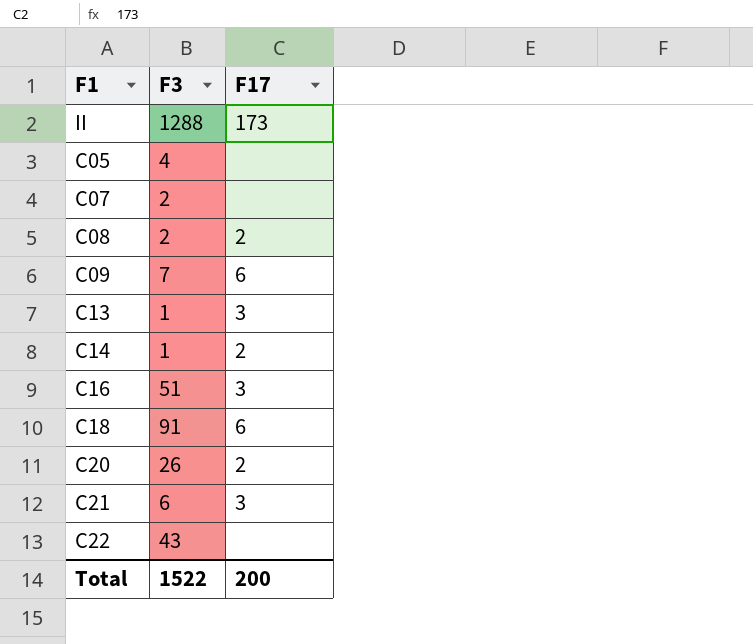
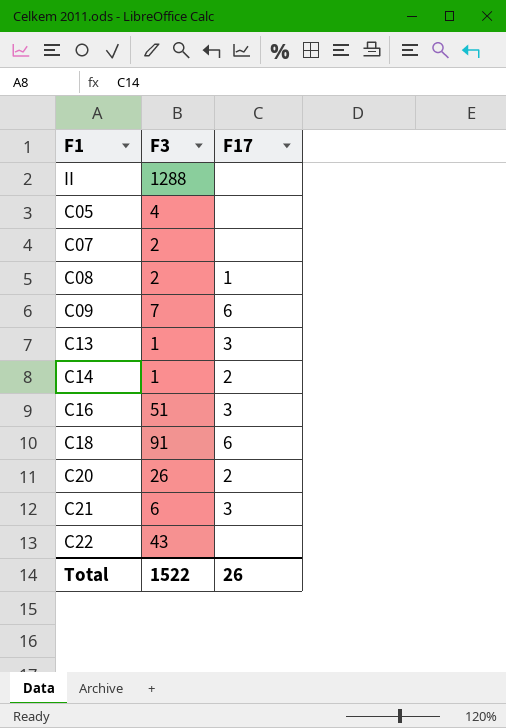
II | F17: 173 -> none
C08 | F17: 2 -> 1
Total | F17: 200 -> 26

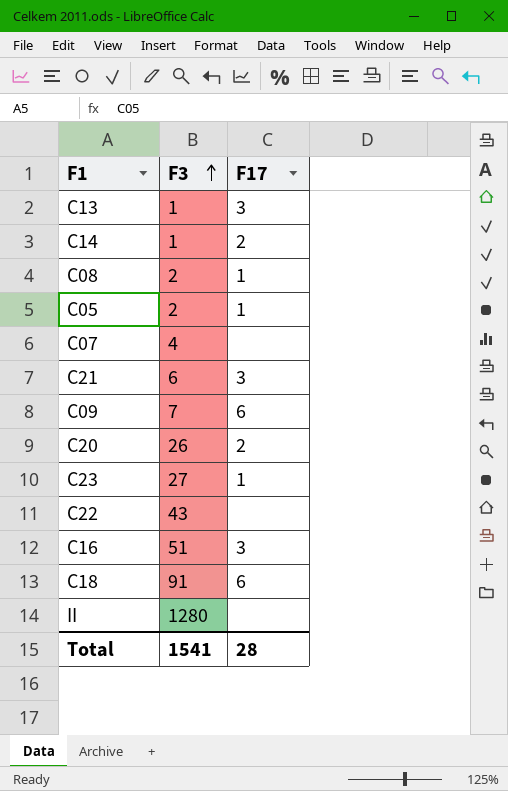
row order: none -> F3 ascending
C05 | F3: 4 -> 2
C05 | F17: none -> 1
C07 | F3: 2 -> 4
row C23: none -> 27 | 1
II | F3: 1288 -> 1280
Total | F3: 1522 -> 1541
Total | F17: 26 -> 28

